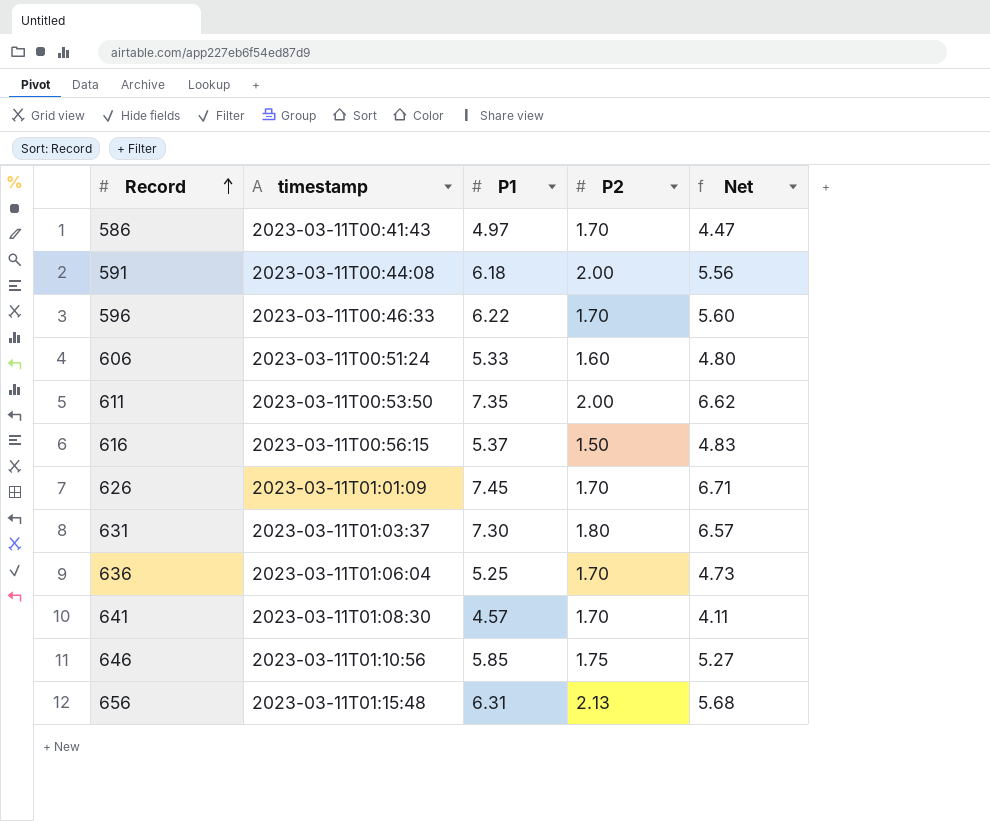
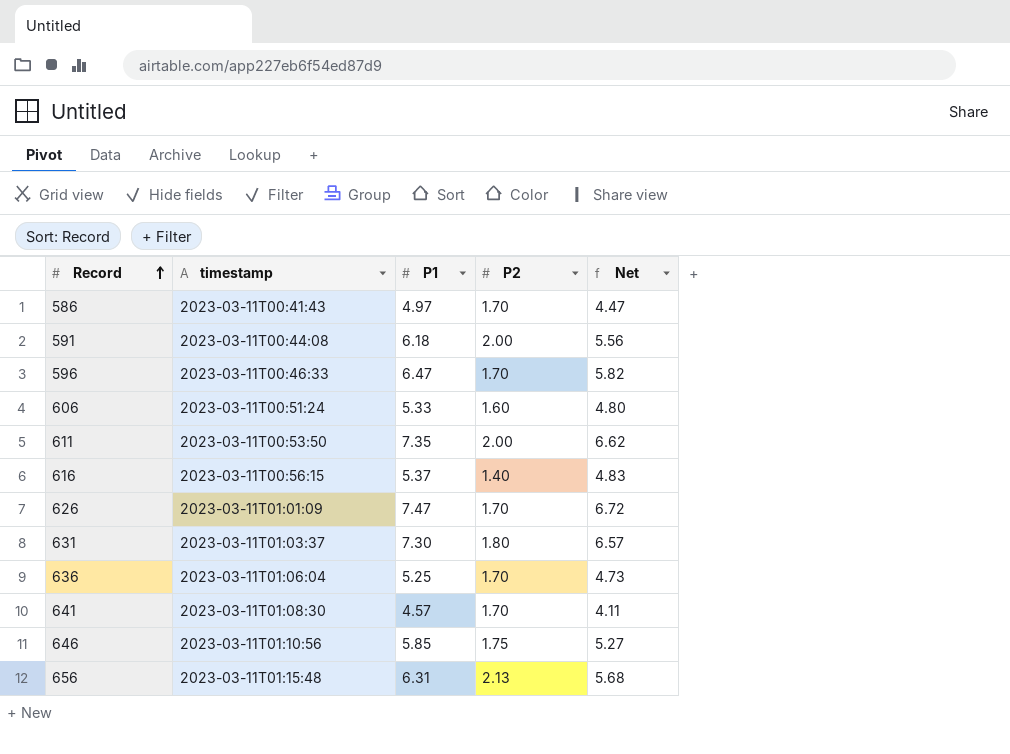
596 | P1: 6.22 -> 6.47
596 | Net: 5.60 -> 5.82
616 | P2: 1.50 -> 1.40
626 | P1: 7.45 -> 7.47
626 | Net: 6.71 -> 6.72

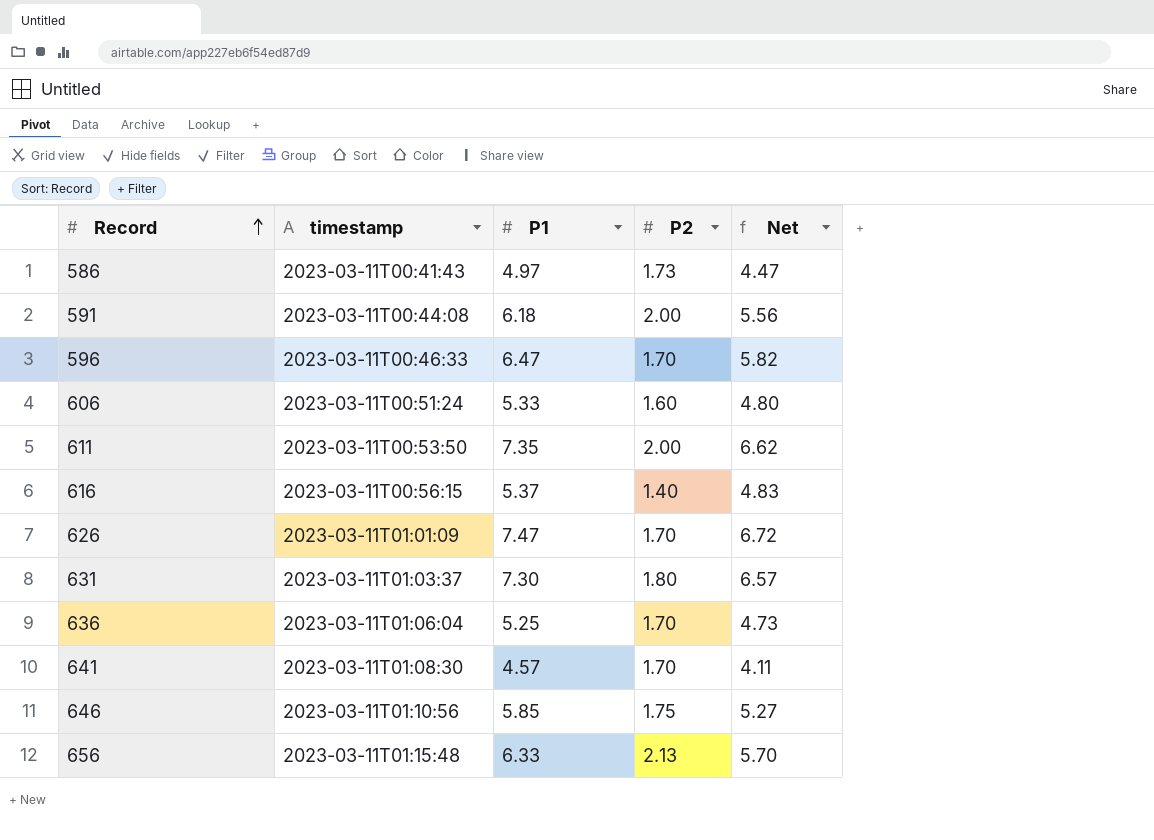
586 | P2: 1.70 -> 1.73
656 | P1: 6.31 -> 6.33
656 | Net: 5.68 -> 5.70

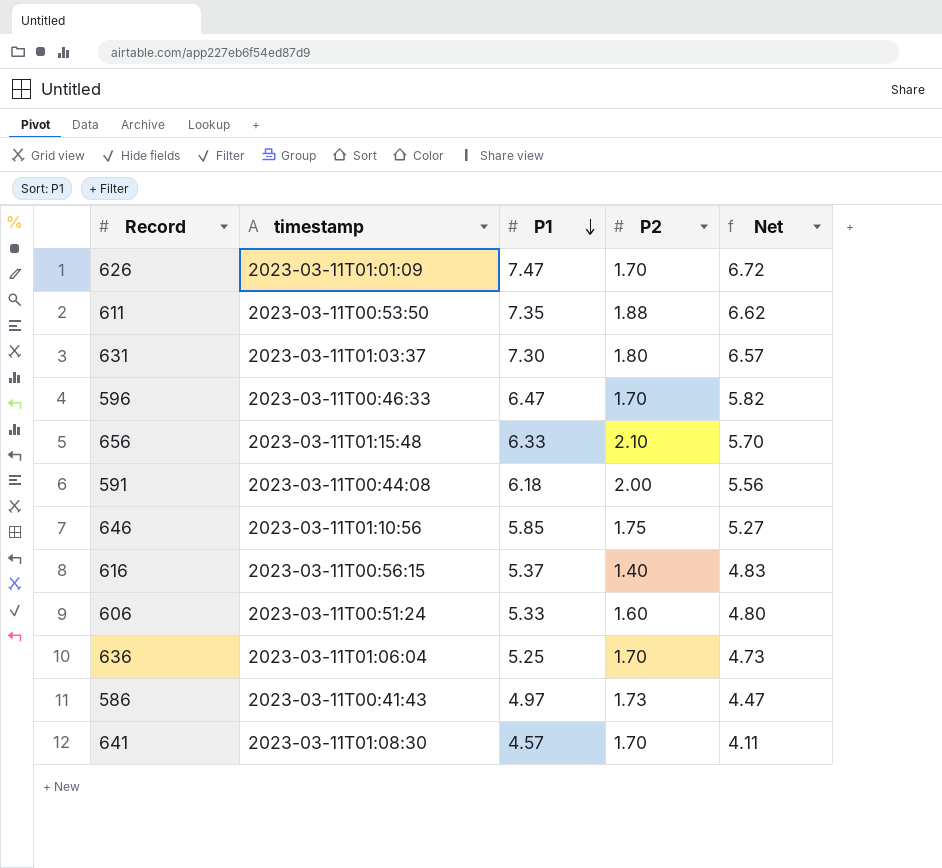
row order: Record ascending -> P1 descending
611 | P2: 2.00 -> 1.88
656 | P2: 2.13 -> 2.10

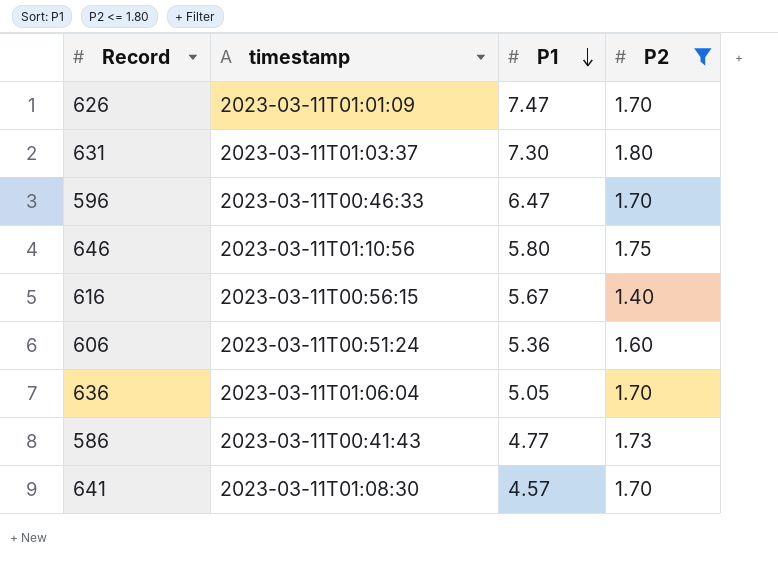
filter: none -> P2 <= 1.80
column Net | formula: [P1] * 0.9 -> none
646 | P1: 5.85 -> 5.80
616 | P1: 5.37 -> 5.67
606 | P1: 5.33 -> 5.36
636 | P1: 5.25 -> 5.05
586 | P1: 4.97 -> 4.77

